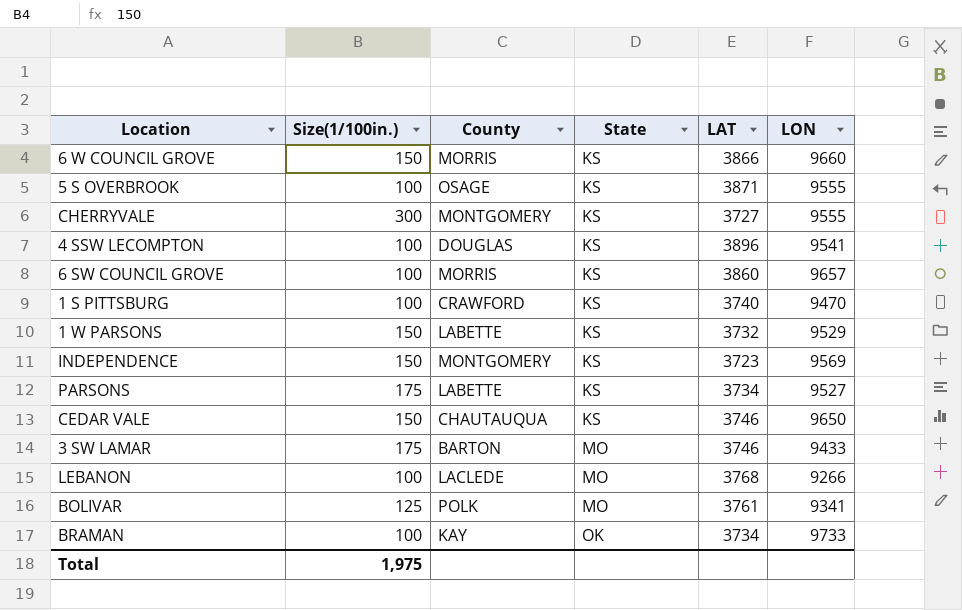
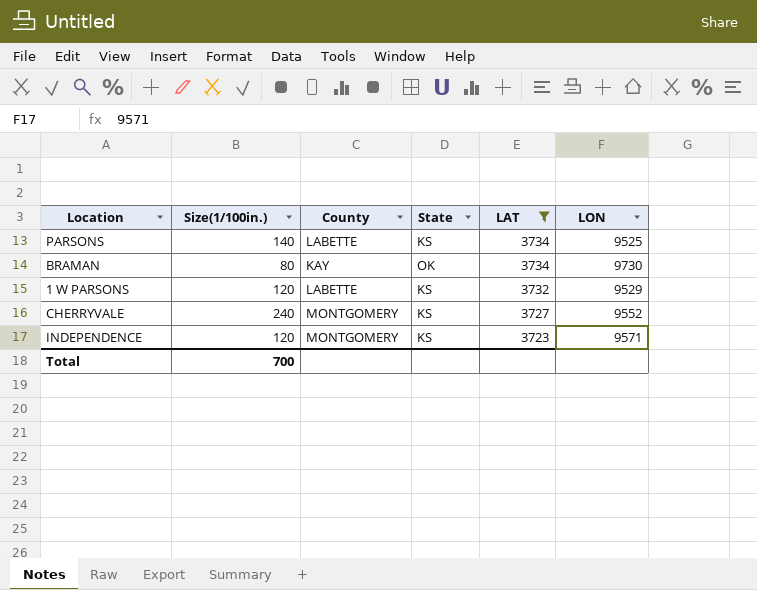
filter: none -> LAT <= 3734
row order: State ascending -> LAT descending
PARSONS | Size(1/100in.): 175 -> 140
PARSONS | LON: 9527 -> 9525
BRAMAN | Size(1/100in.): 100 -> 80
BRAMAN | LON: 9733 -> 9730
1 W PARSONS | Size(1/100in.): 150 -> 120
CHERRYVALE | Size(1/100in.): 300 -> 240
CHERRYVALE | LON: 9555 -> 9552
INDEPENDENCE | Size(1/100in.): 150 -> 120
INDEPENDENCE | LON: 9569 -> 9571
Total | Size(1/100in.): 1,975 -> 700

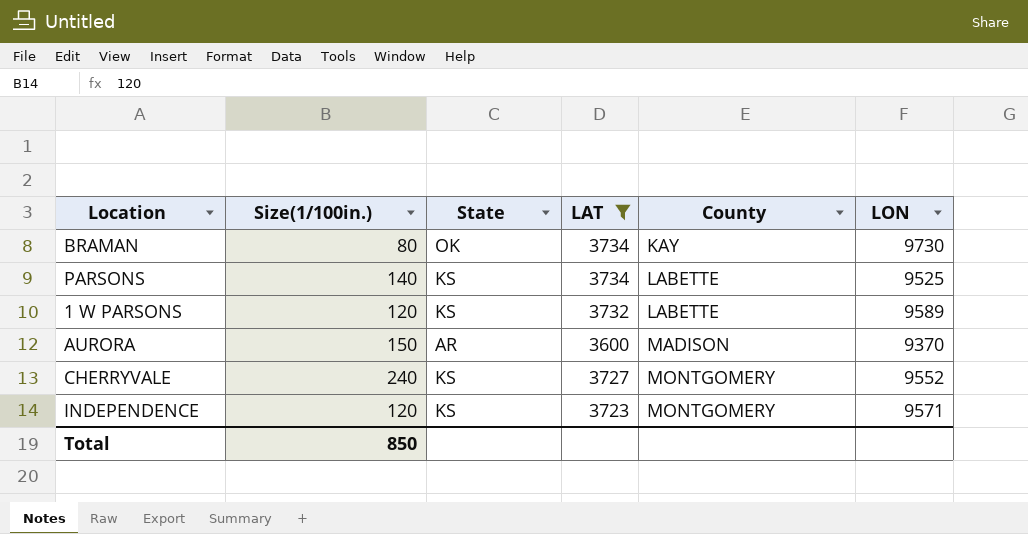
row order: LAT descending -> County ascending
column County | position: 3 -> 5
1 W PARSONS | LON: 9529 -> 9589
row AURORA: none -> 150 | AR | 3600 | MADISON | 9370
Total | Size(1/100in.): 700 -> 850

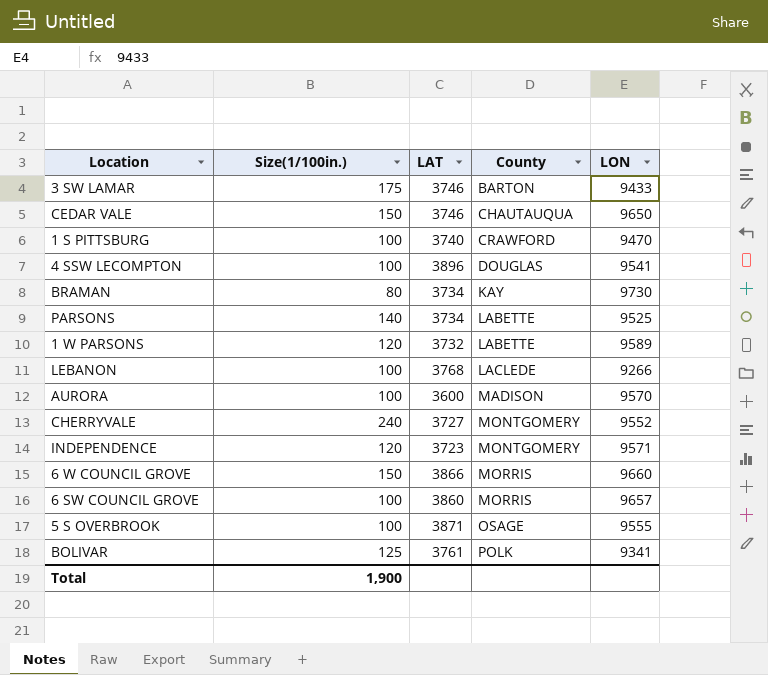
filter: LAT <= 3734 -> none
column State | position: 3 -> none
AURORA | Size(1/100in.): 150 -> 100
AURORA | LON: 9370 -> 9570
Total | Size(1/100in.): 850 -> 1,900

